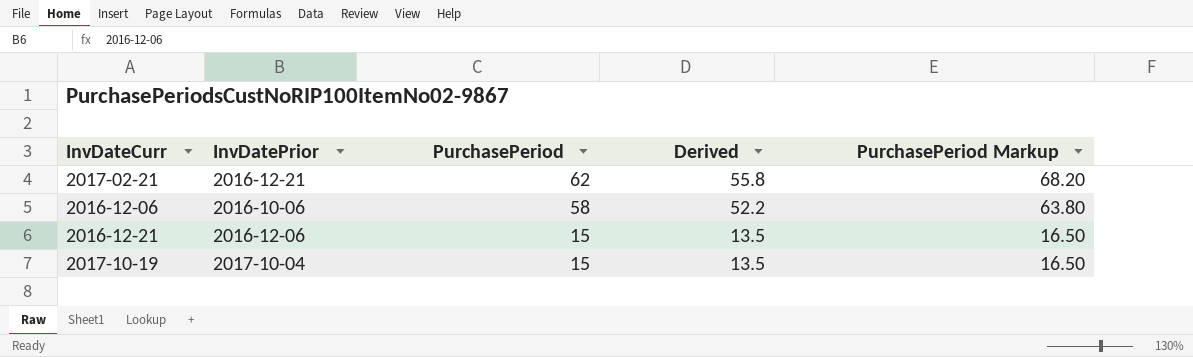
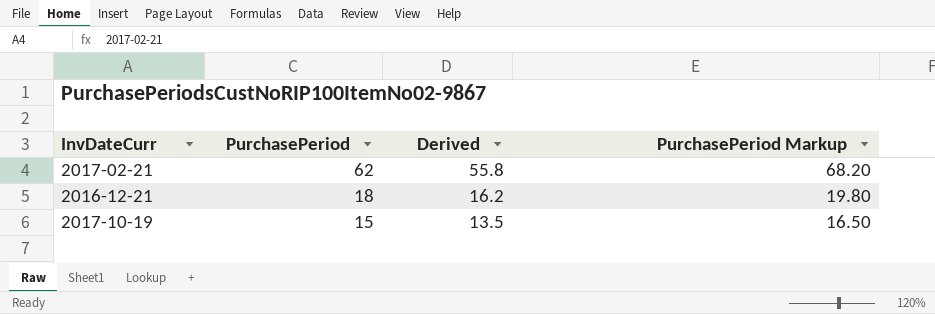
column InvDatePrior | position: 2 -> none
row 2016-12-06: 2016-10-06 | 58 | 52.2 | 63.80 -> none
2016-12-21 | PurchasePeriod: 15 -> 18
2016-12-21 | Derived: 13.5 -> 16.2
2016-12-21 | PurchasePeriod Markup: 16.50 -> 19.80

